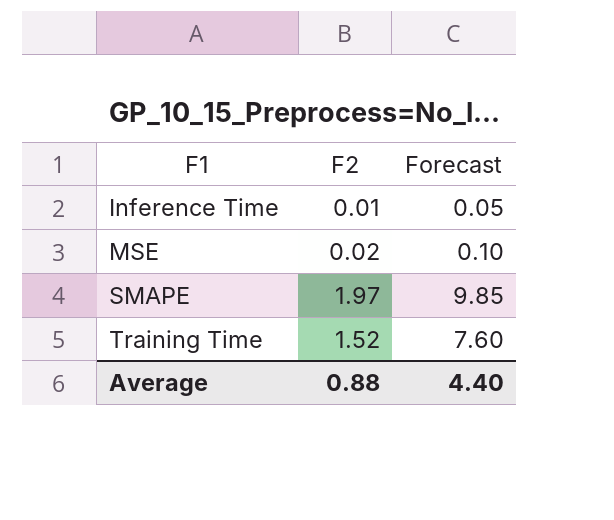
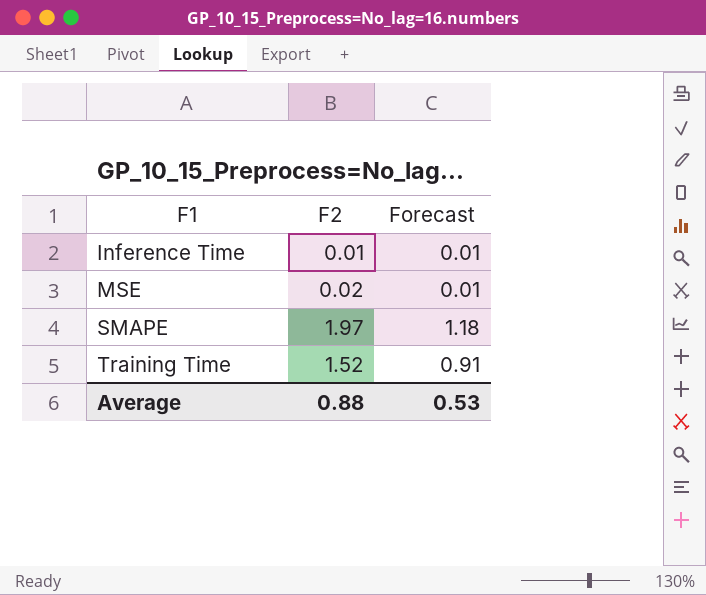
column Forecast | formula: [F2] * 5 -> [F2] * 0.6
Average | Forecast: 4.40 -> 0.53

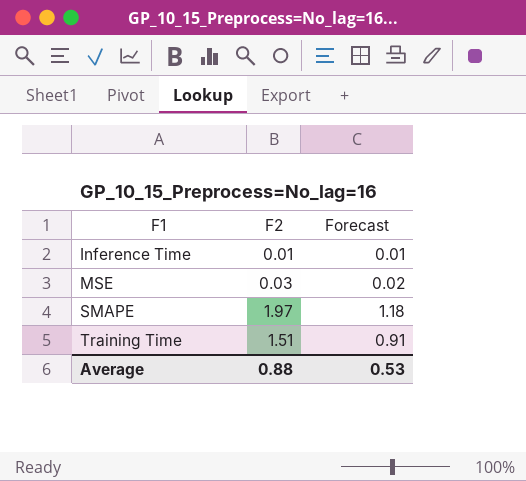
MSE | F2: 0.02 -> 0.03
MSE | Forecast: 0.01 -> 0.02
Training Time | F2: 1.52 -> 1.51

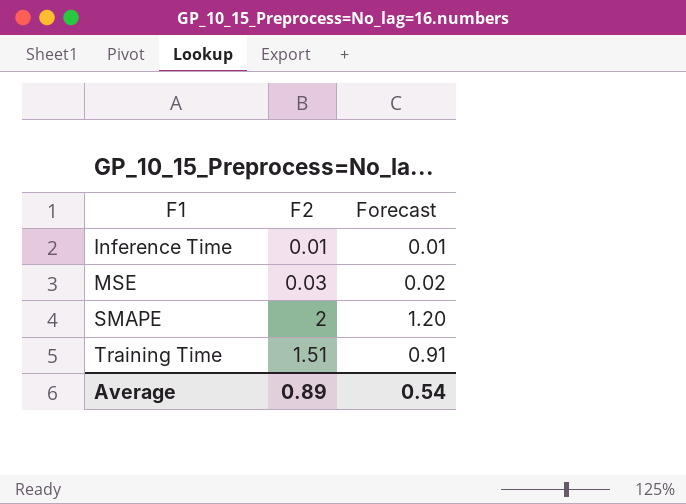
SMAPE | F2: 1.97 -> 2
SMAPE | Forecast: 1.18 -> 1.20
Average | F2: 0.88 -> 0.89
Average | Forecast: 0.53 -> 0.54

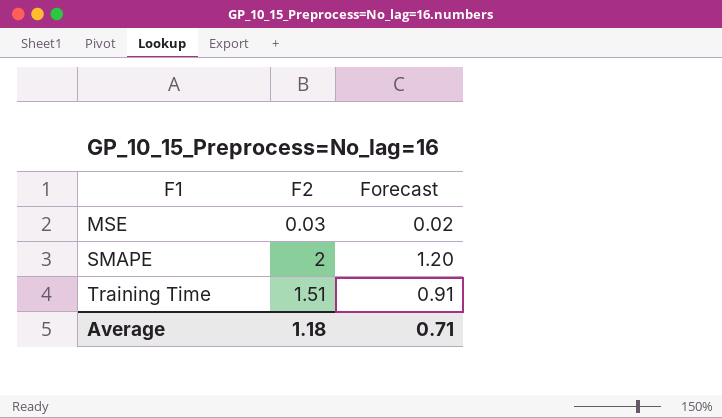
row Inference Time: 0.01 | 0.01 -> none
Average | F2: 0.89 -> 1.18
Average | Forecast: 0.54 -> 0.71

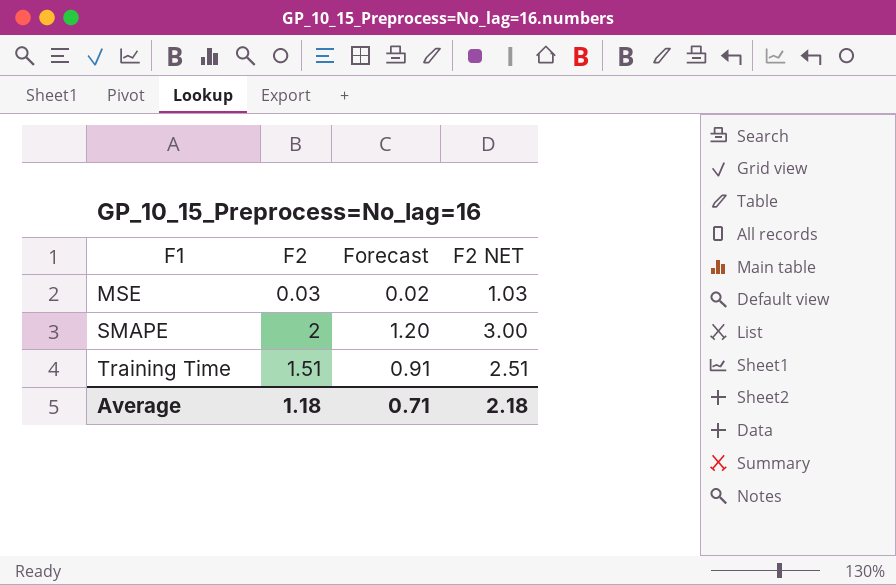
column F2 NET | formula: none -> [F2] + 1

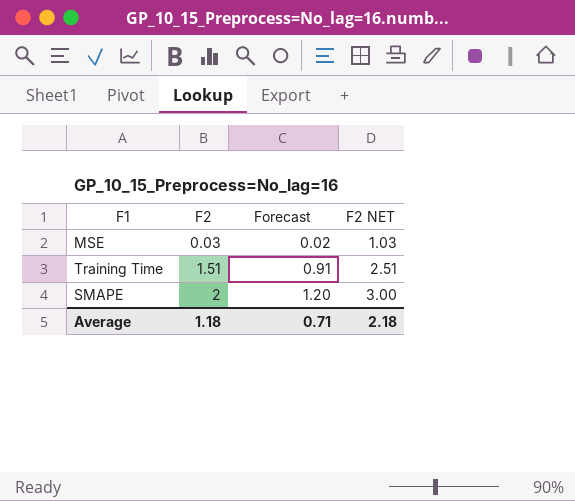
row order: F1 ascending -> F2 ascending

